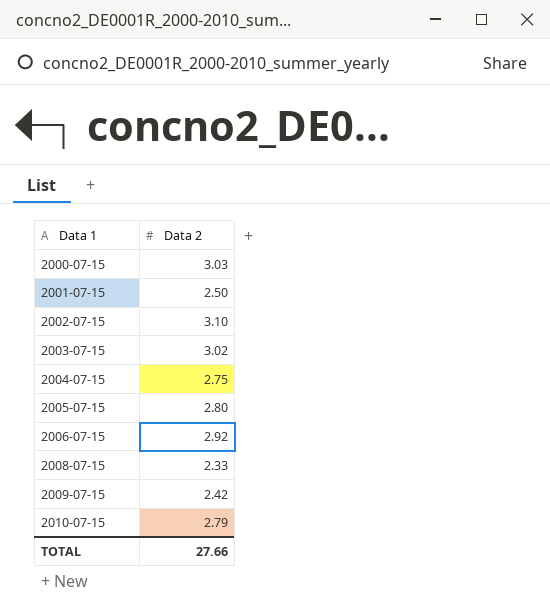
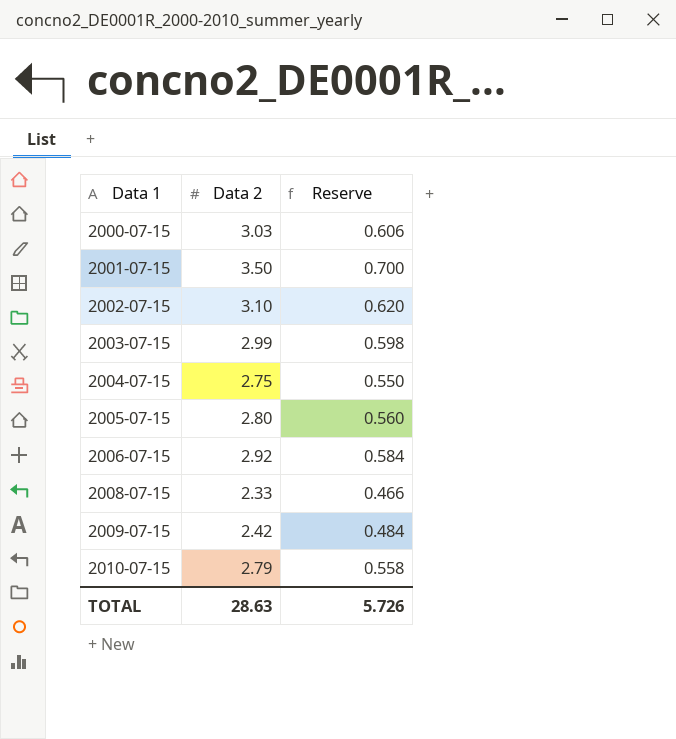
column Reserve | formula: none -> [Data 2] * 0.2
2001-07-15 | Data 2: 2.50 -> 3.50
2003-07-15 | Data 2: 3.02 -> 2.99
TOTAL | Data 2: 27.66 -> 28.63

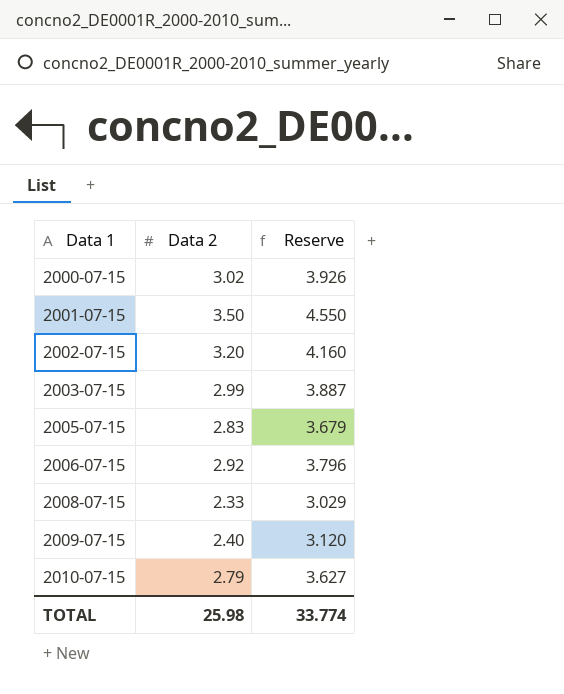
column Reserve | formula: [Data 2] * 0.2 -> [Data 2] * 1.3
row 2004-07-15: 2.75 | 0.550 -> none
2000-07-15 | Data 2: 3.03 -> 3.02
2002-07-15 | Data 2: 3.10 -> 3.20
2005-07-15 | Data 2: 2.80 -> 2.83
2009-07-15 | Data 2: 2.42 -> 2.40
TOTAL | Data 2: 28.63 -> 25.98
TOTAL | Reserve: 5.726 -> 33.774

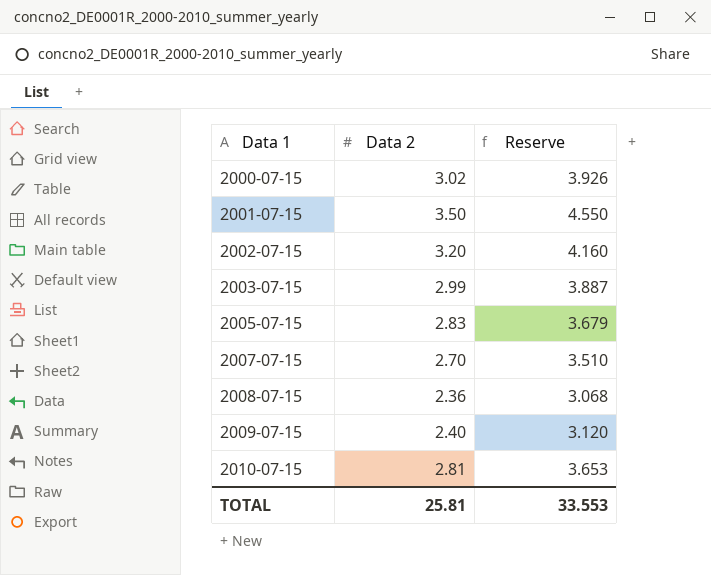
row 2006-07-15: 2.92 | 3.796 -> none
row 2007-07-15: none -> 2.70 | 3.510
2008-07-15 | Data 2: 2.33 -> 2.36
2008-07-15 | Reserve: 3.029 -> 3.068
2010-07-15 | Data 2: 2.79 -> 2.81
2010-07-15 | Reserve: 3.627 -> 3.653
TOTAL | Data 2: 25.98 -> 25.81
TOTAL | Reserve: 33.774 -> 33.553

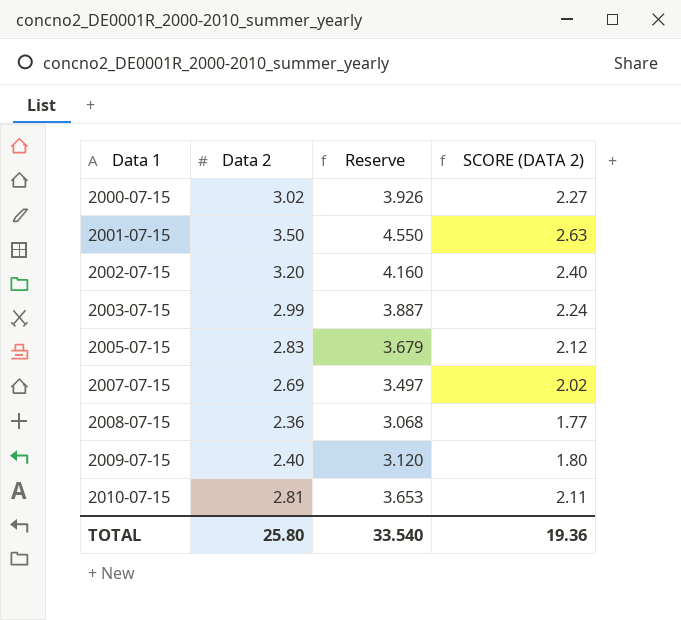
column SCORE (DATA 2) | formula: none -> [Data 2] * 0.75
2007-07-15 | Data 2: 2.70 -> 2.69
2007-07-15 | Reserve: 3.510 -> 3.497
TOTAL | Data 2: 25.81 -> 25.80
TOTAL | Reserve: 33.553 -> 33.540

